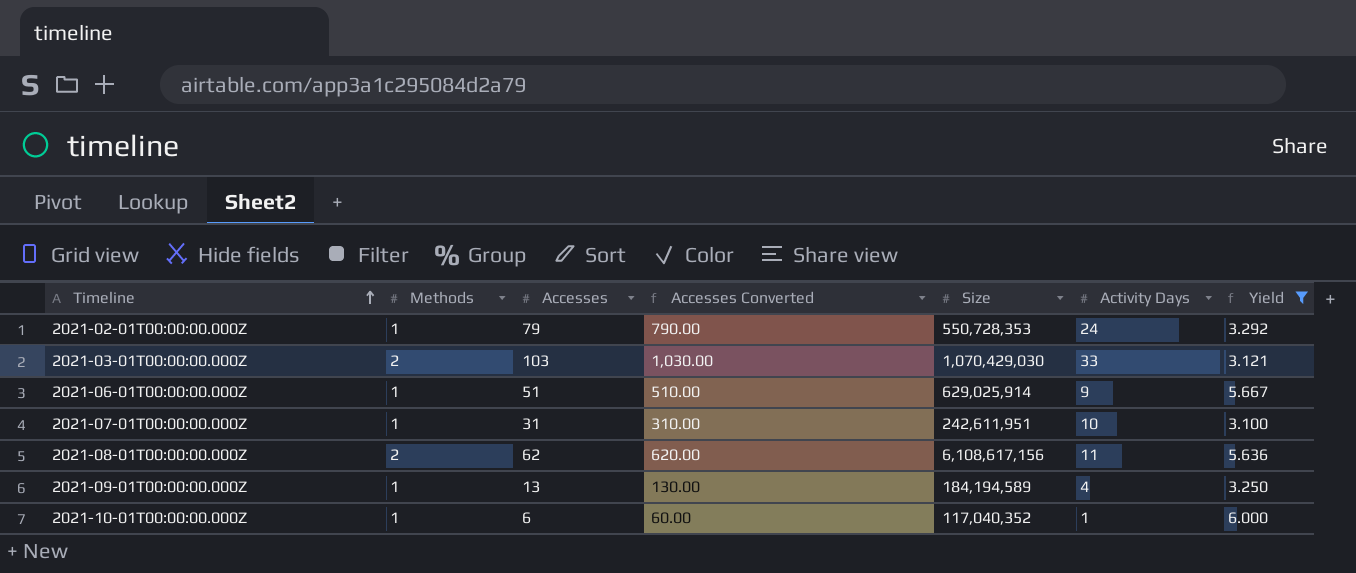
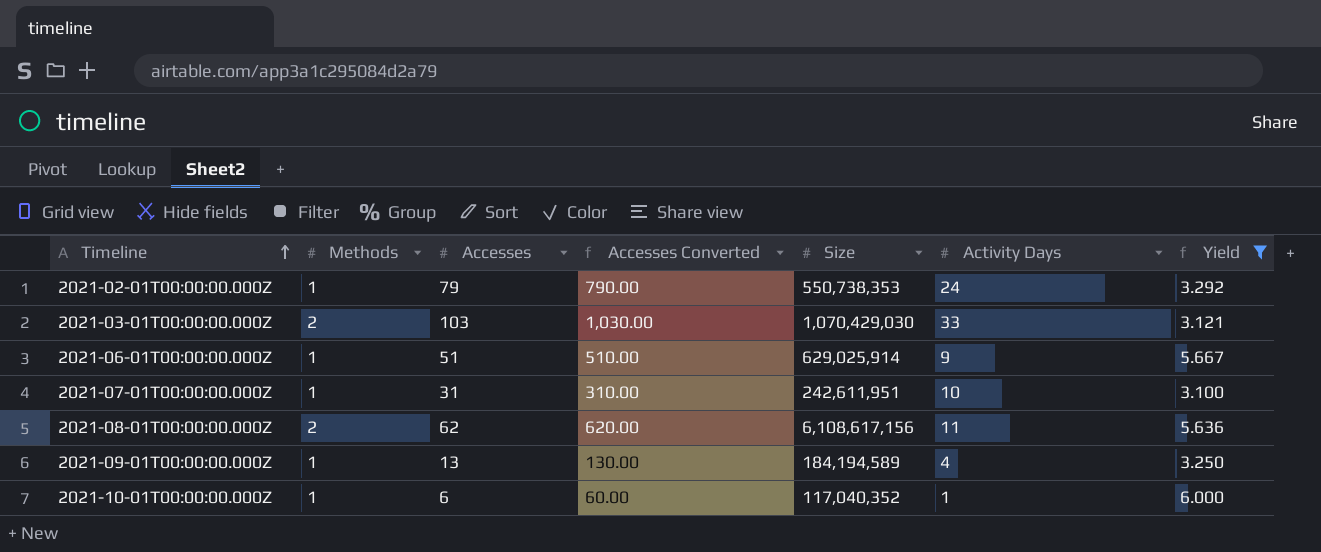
2021-02-01T00:00:00.000Z | Size: 550,728,353 -> 550,738,353

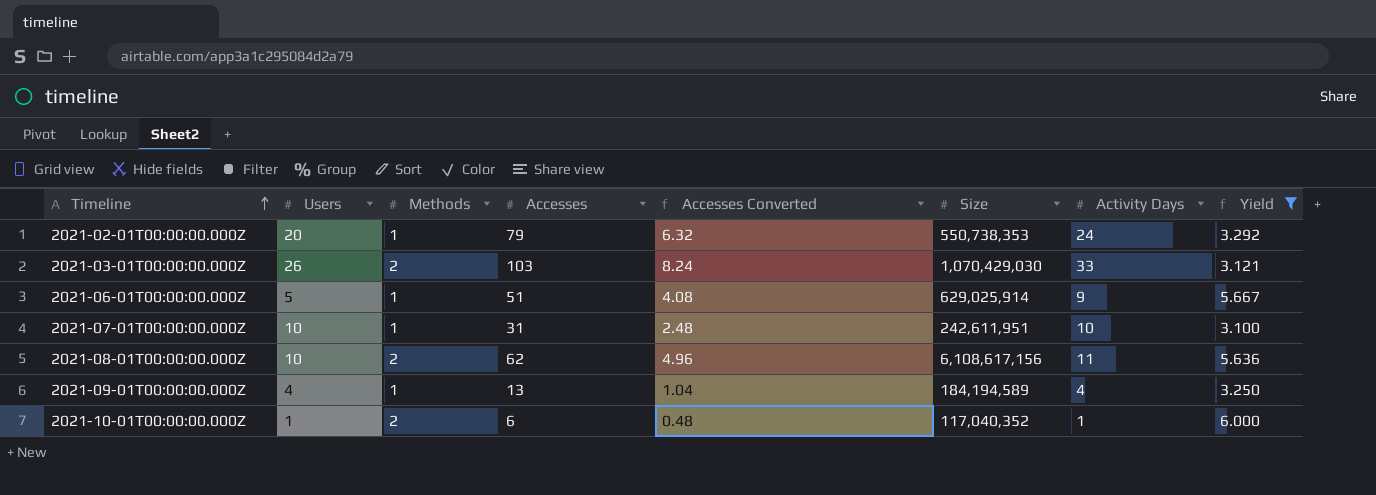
column Users | position: none -> 2
column Accesses Converted | formula: [Accesses] * 10 -> [Accesses] * 0.08
2021-10-01T00:00:00.000Z | Methods: 1 -> 2

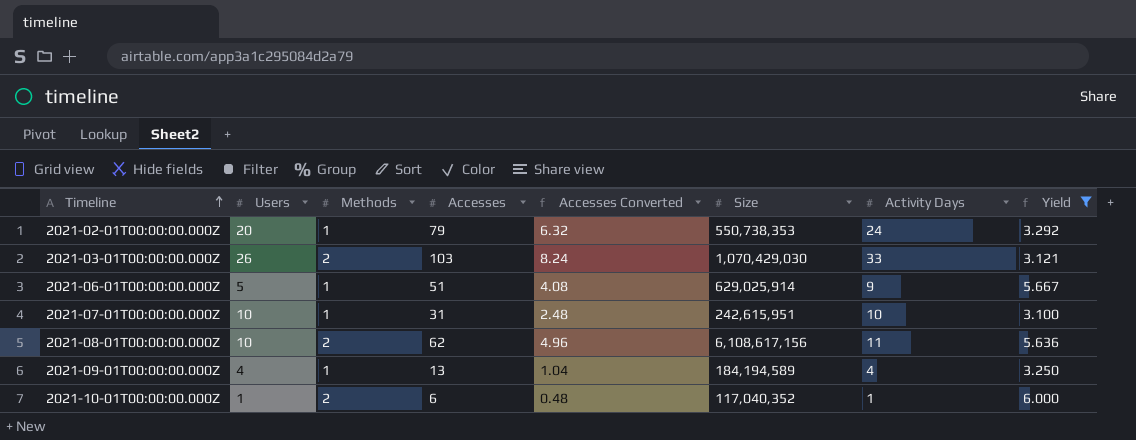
2021-07-01T00:00:00.000Z | Size: 242,611,951 -> 242,615,951

